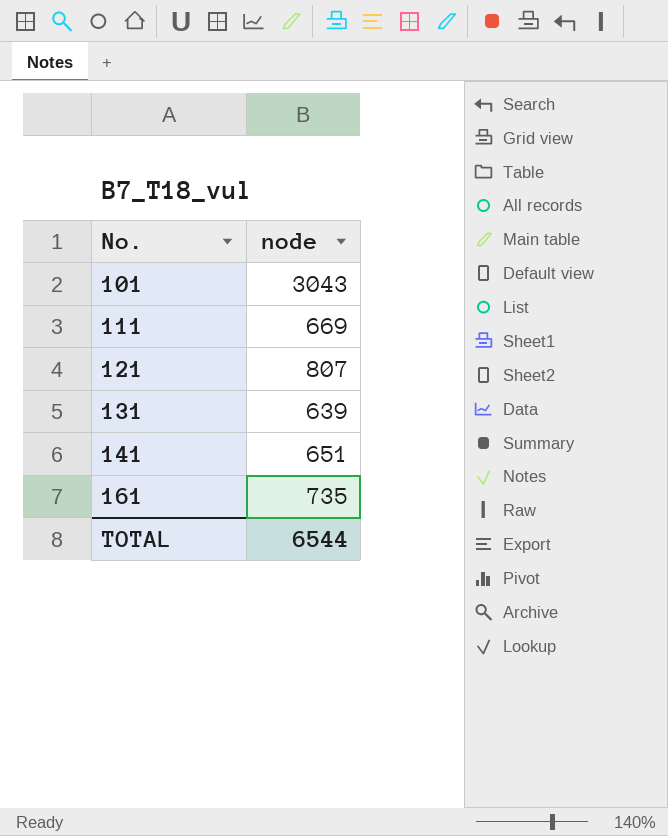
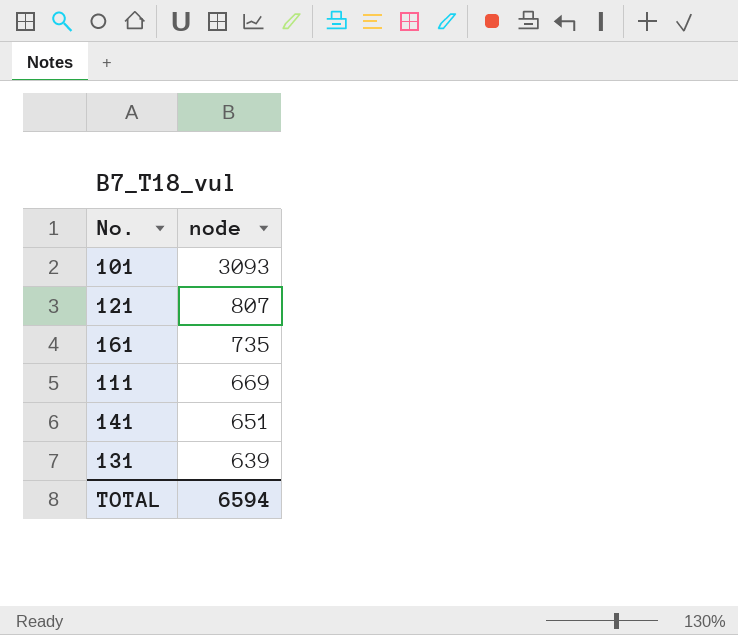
row order: No. ascending -> node descending
101 | node: 3043 -> 3093
TOTAL | node: 6544 -> 6594

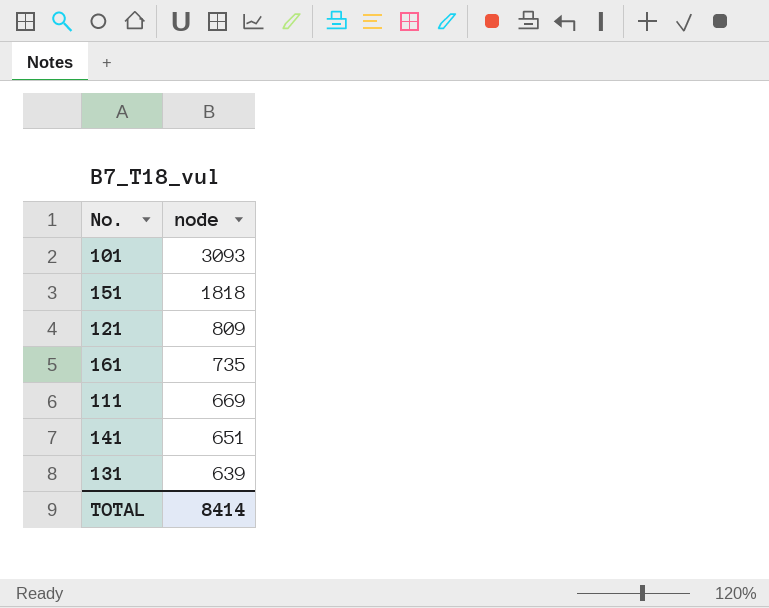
row 151: none -> 1818
121 | node: 807 -> 809
TOTAL | node: 6594 -> 8414

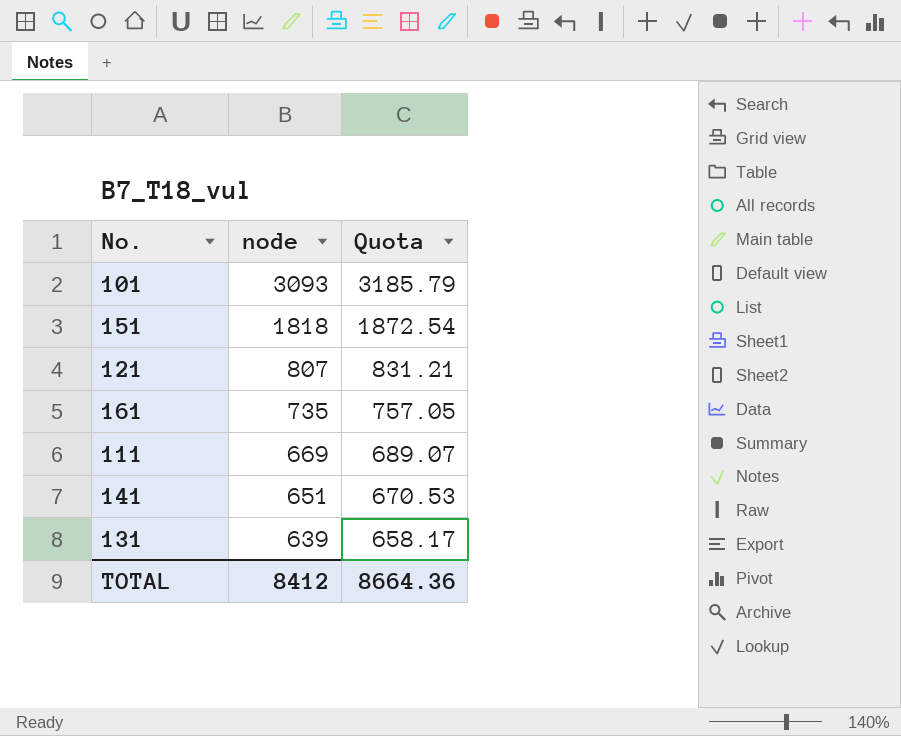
column Quota | formula: none -> [node] * 1.03
121 | node: 809 -> 807
TOTAL | node: 8414 -> 8412

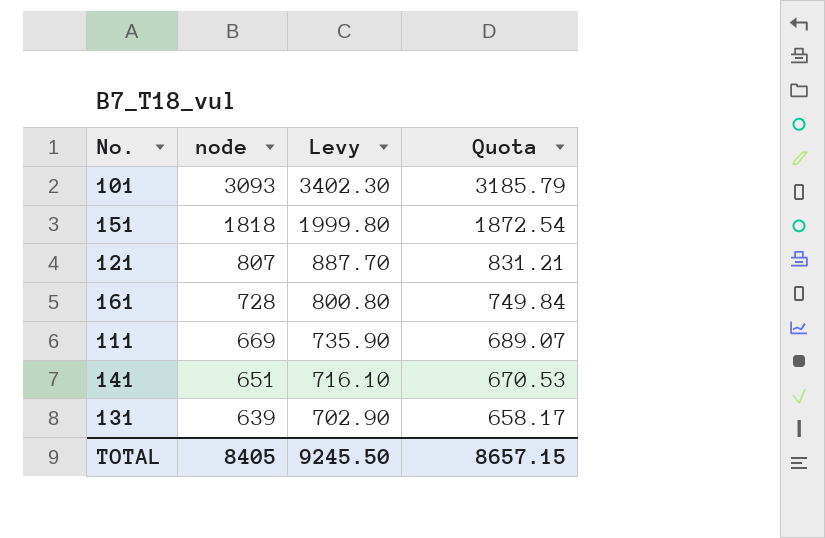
column Levy | formula: none -> [node] * 1.1
161 | node: 735 -> 728
161 | Quota: 757.05 -> 749.84
TOTAL | node: 8412 -> 8405
TOTAL | Quota: 8664.36 -> 8657.15

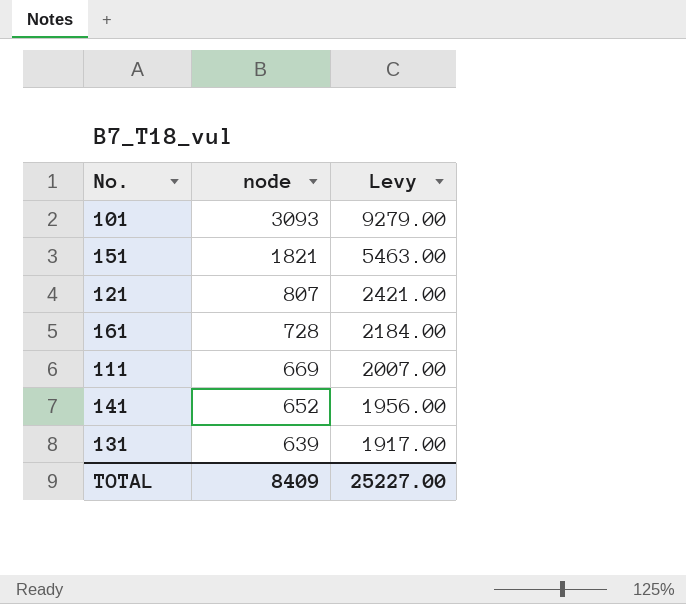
column Quota | formula: [node] * 1.03 -> none
column Levy | formula: [node] * 1.1 -> [node] * 3
151 | node: 1818 -> 1821
141 | node: 651 -> 652
TOTAL | node: 8405 -> 8409
TOTAL | Levy: 9245.50 -> 25227.00

